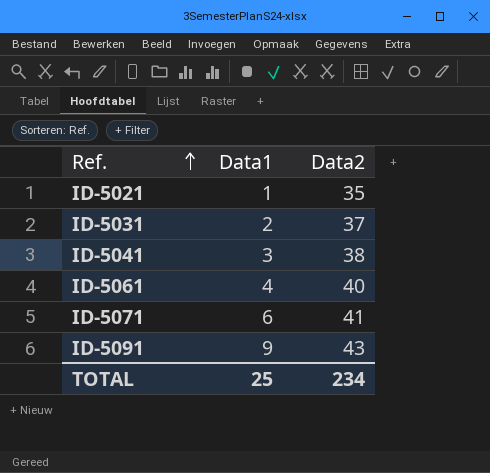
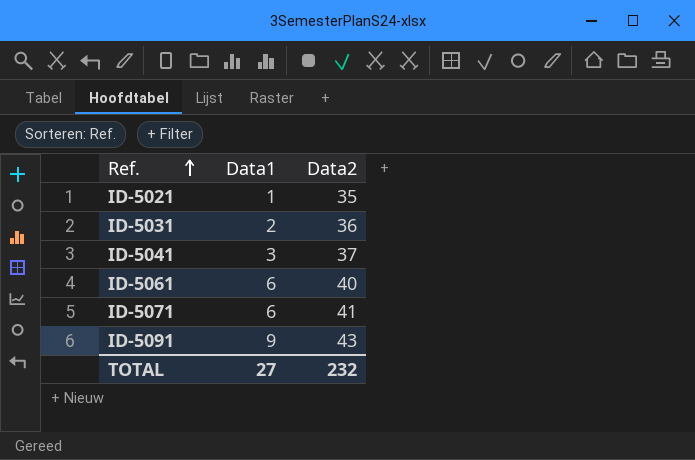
ID-5031 | Data2: 37 -> 36
ID-5041 | Data2: 38 -> 37
ID-5061 | Data1: 4 -> 6
TOTAL | Data1: 25 -> 27
TOTAL | Data2: 234 -> 232

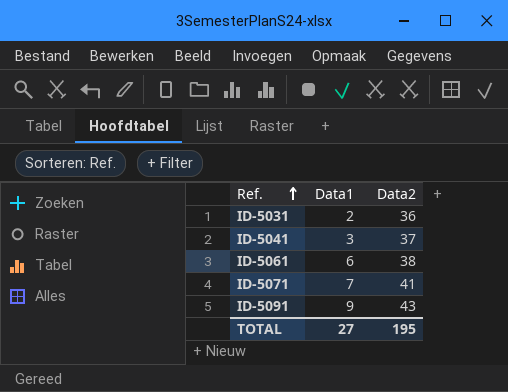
row ID-5021: 1 | 35 -> none
ID-5061 | Data2: 40 -> 38
ID-5071 | Data1: 6 -> 7
TOTAL | Data2: 232 -> 195

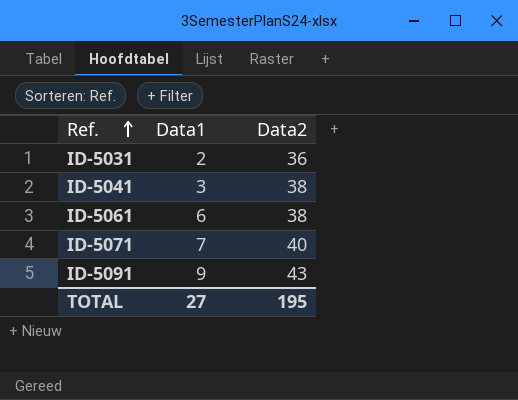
ID-5041 | Data2: 37 -> 38
ID-5071 | Data2: 41 -> 40

